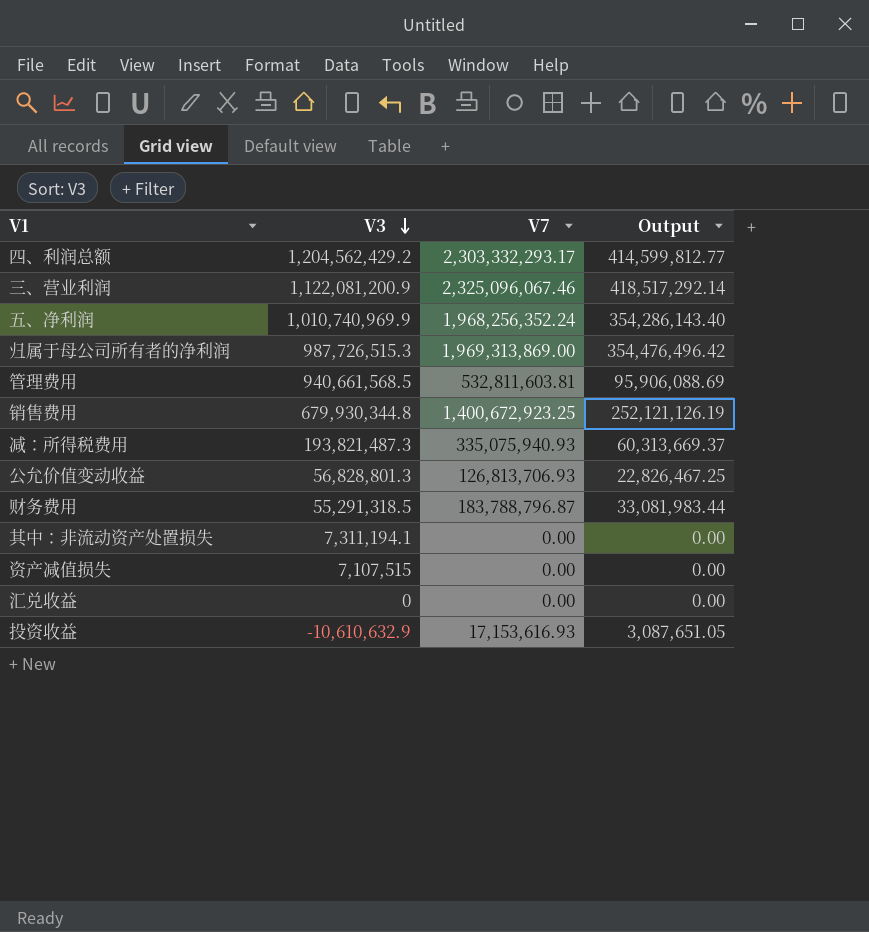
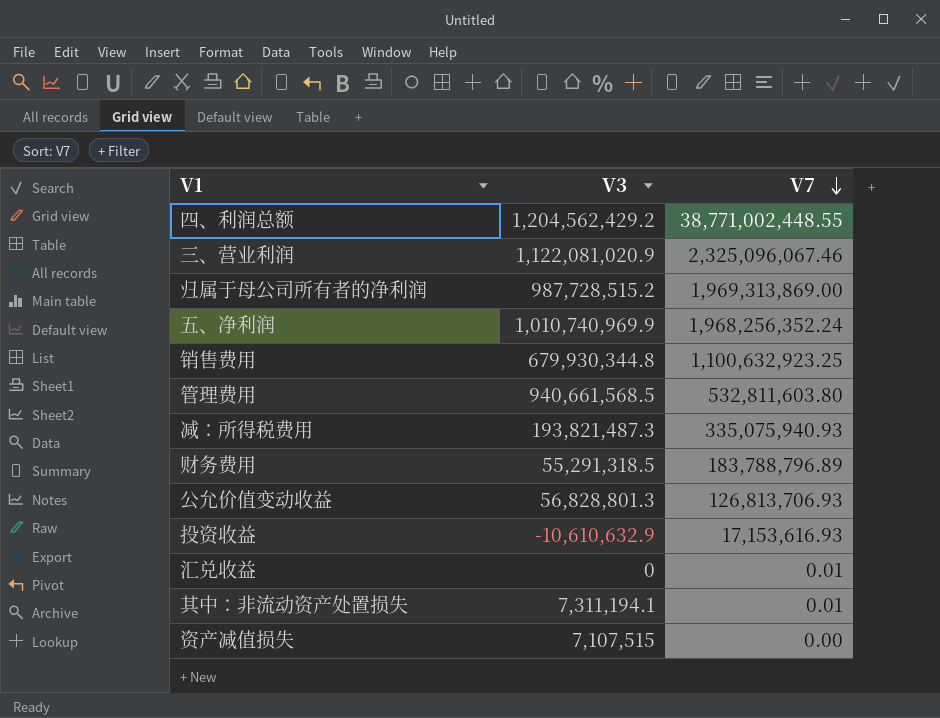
row order: V3 descending -> V7 descending
column Output | formula: [V7] * 0.18 -> none
四、利润总额 | V7: 2,303,332,293.17 -> 38,771,002,448.55
三、营业利润 | V3: 1,122,081,200.9 -> 1,122,081,020.9
归属于母公司所有者的净利润 | V3: 987,726,515.3 -> 987,728,515.2
销售费用 | V7: 1,400,672,923.25 -> 1,100,632,923.25
管理费用 | V7: 532,811,603.81 -> 532,811,603.80
财务费用 | V7: 183,788,796.87 -> 183,788,796.89
汇兑收益 | V7: 0.00 -> 0.01
其中：非流动资产处置损失 | V7: 0.00 -> 0.01

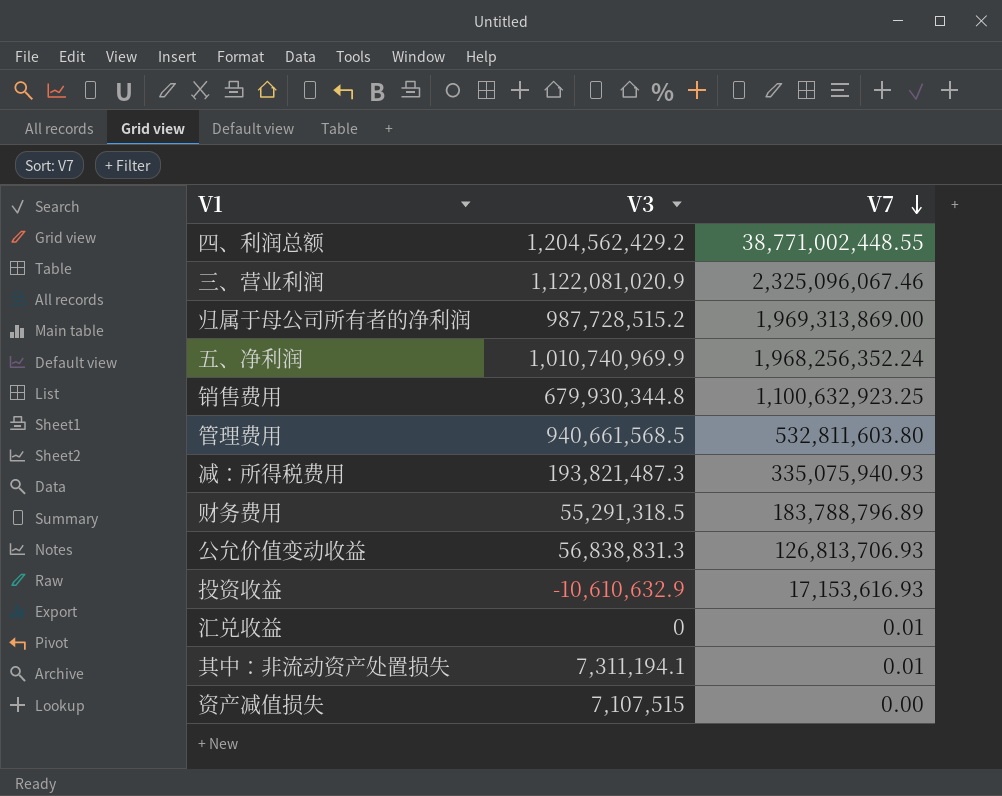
公允价值变动收益 | V3: 56,828,801.3 -> 56,838,831.3

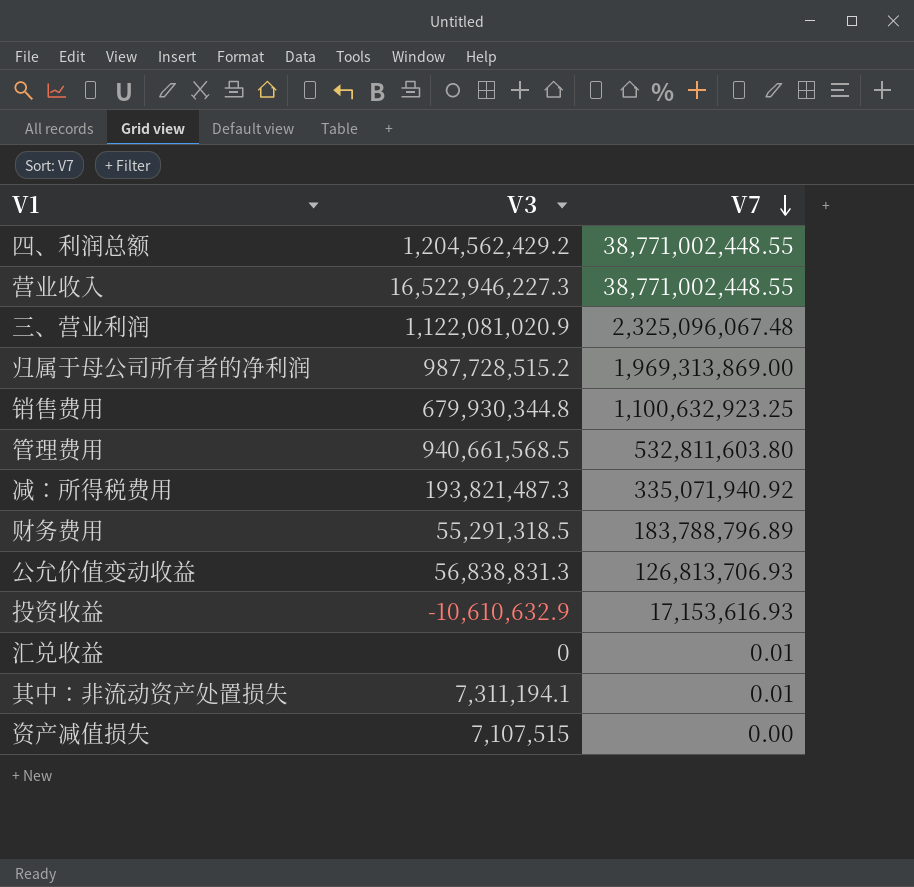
row 五、净利润: 1,010,740,969.9 | 1,968,256,352.24 -> none
row 营业收入: none -> 16,522,946,227.3 | 38,771,002,448.55
三、营业利润 | V7: 2,325,096,067.46 -> 2,325,096,067.48
减：所得税费用 | V7: 335,075,940.93 -> 335,071,940.92

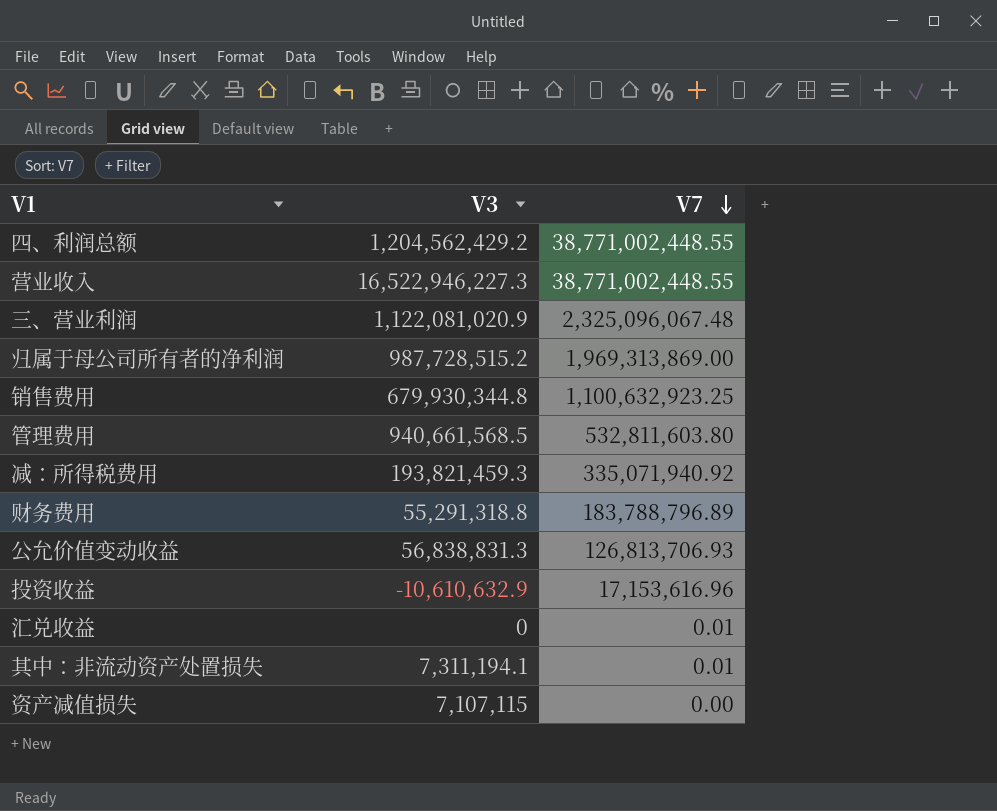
减：所得税费用 | V3: 193,821,487.3 -> 193,821,459.3
财务费用 | V3: 55,291,318.5 -> 55,291,318.8
投资收益 | V7: 17,153,616.93 -> 17,153,616.96
资产减值损失 | V3: 7,107,515 -> 7,107,115

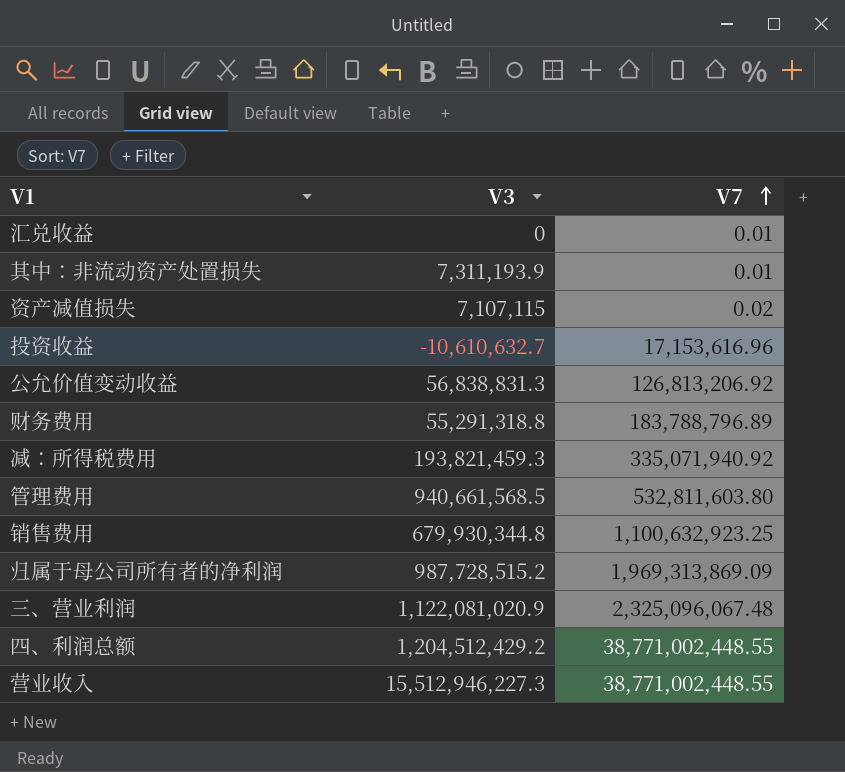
row order: V7 descending -> V7 ascending
其中：非流动资产处置损失 | V3: 7,311,194.1 -> 7,311,193.9
资产减值损失 | V7: 0.00 -> 0.02
投资收益 | V3: -10,610,632.9 -> -10,610,632.7
公允价值变动收益 | V7: 126,813,706.93 -> 126,813,206.92
归属于母公司所有者的净利润 | V7: 1,969,313,869.00 -> 1,969,313,869.09
四、利润总额 | V3: 1,204,562,429.2 -> 1,204,512,429.2
营业收入 | V3: 16,522,946,227.3 -> 15,512,946,227.3

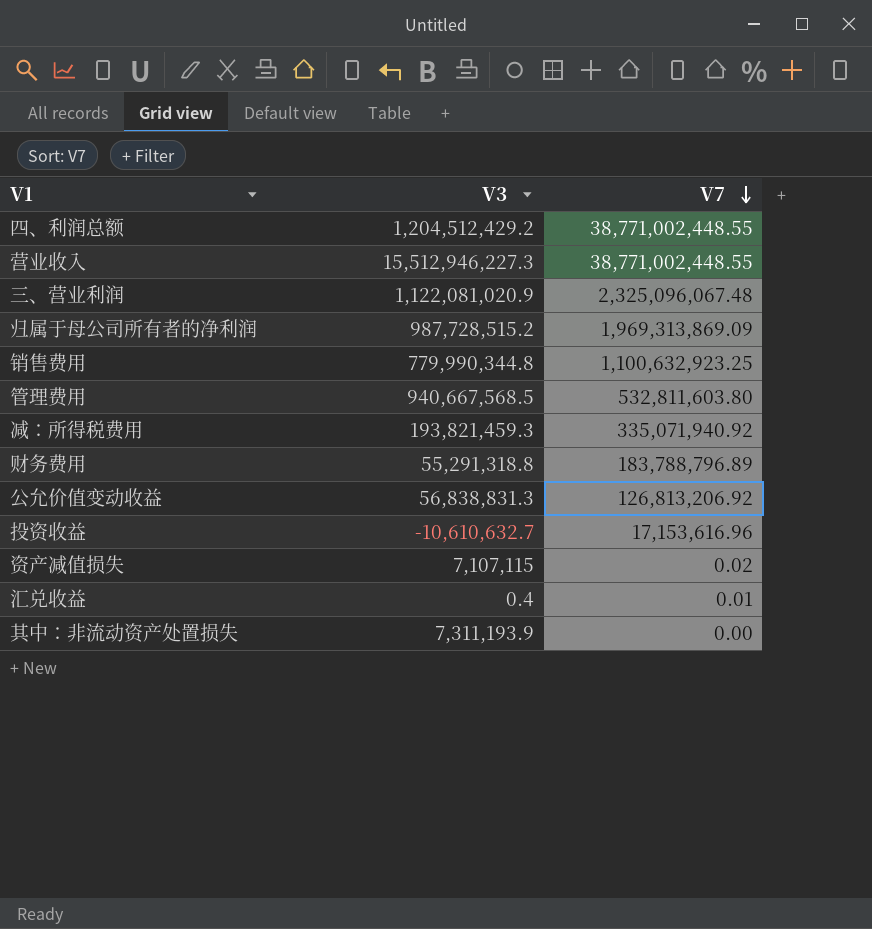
row order: V7 ascending -> V7 descending
销售费用 | V3: 679,930,344.8 -> 779,990,344.8
管理费用 | V3: 940,661,568.5 -> 940,667,568.5
汇兑收益 | V3: 0 -> 0.4
其中：非流动资产处置损失 | V7: 0.01 -> 0.00

